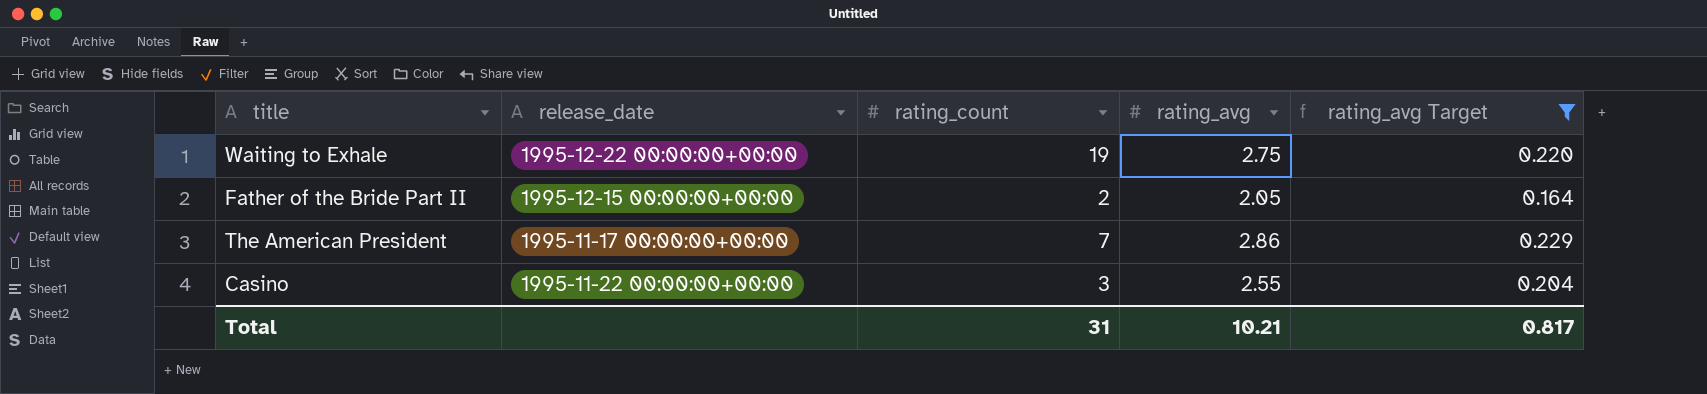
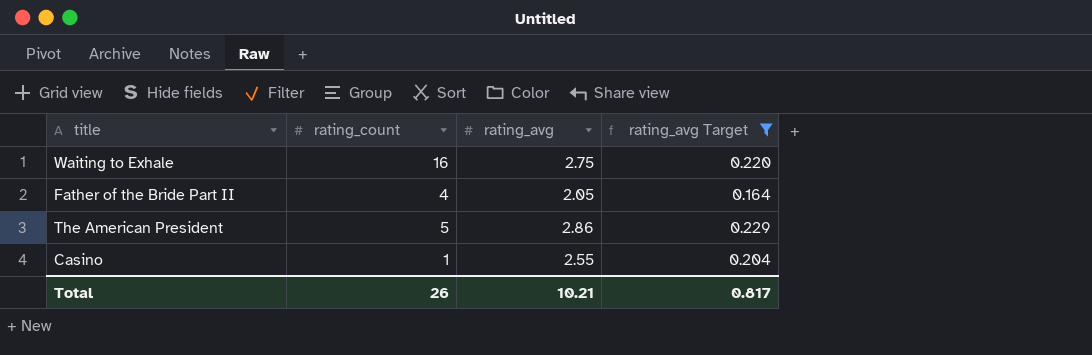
column release_date | position: 2 -> none
Waiting to Exhale | rating_count: 19 -> 16
Father of the Bride Part II | rating_count: 2 -> 4
The American President | rating_count: 7 -> 5
Casino | rating_count: 3 -> 1
Total | rating_count: 31 -> 26

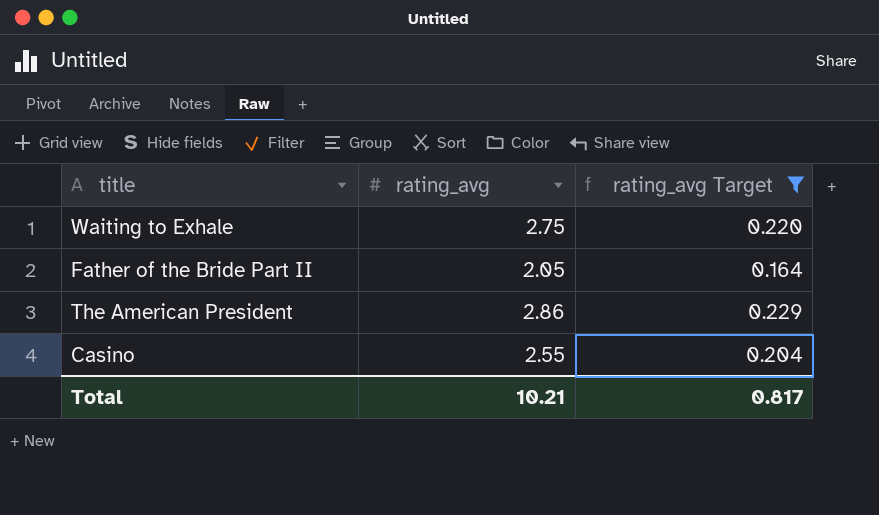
column rating_count | position: 2 -> none

